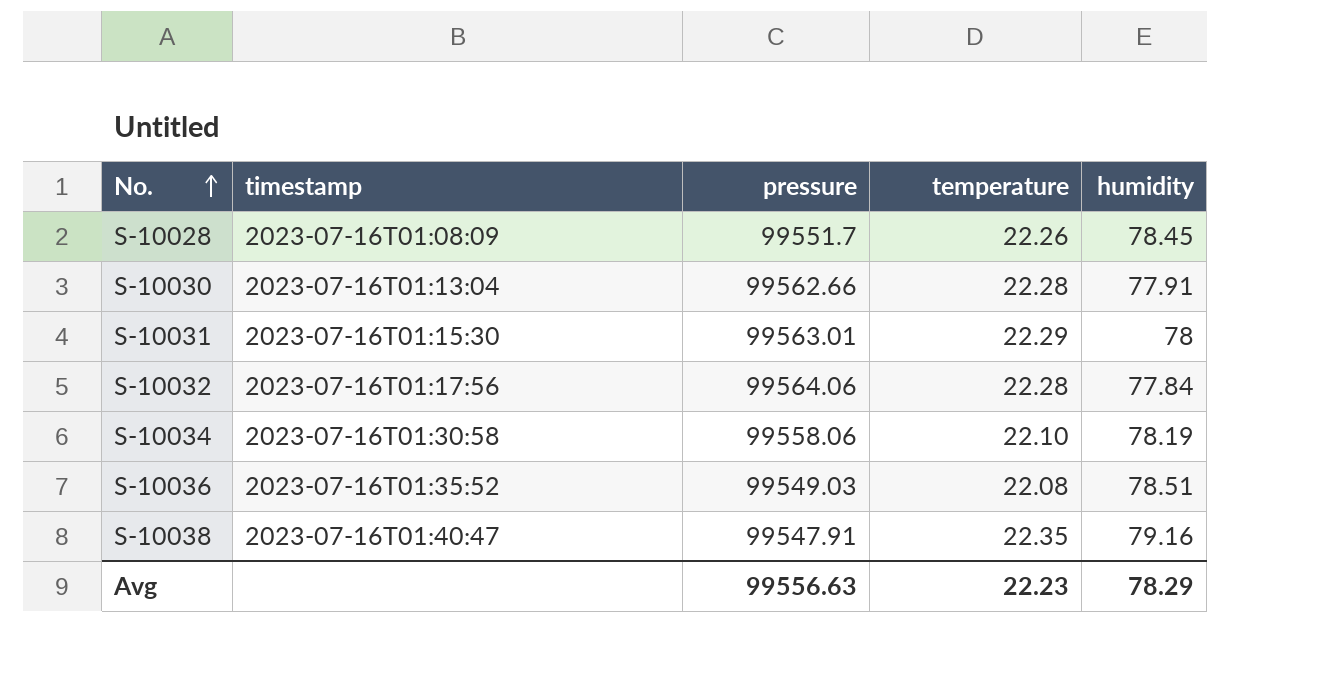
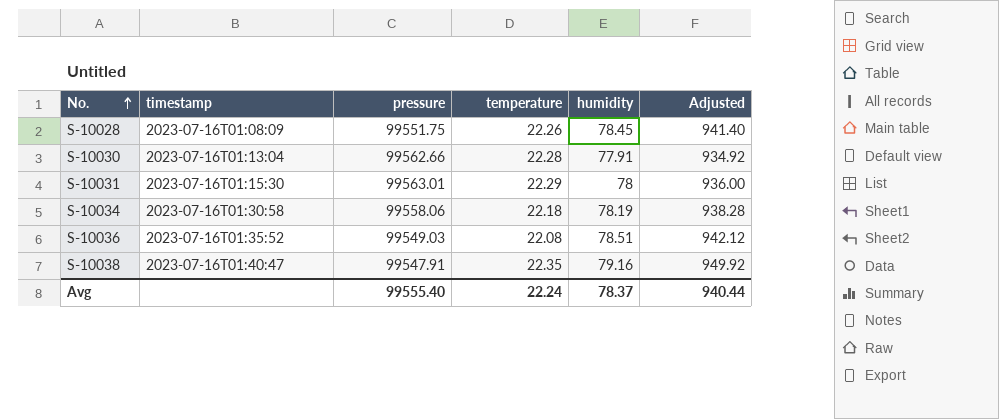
column Adjusted | formula: none -> [humidity] * 12
row S-10032: 2023-07-16T01:17:56 | 99564.06 | 22.28 | 77.84 -> none
S-10028 | pressure: 99551.7 -> 99551.75
S-10034 | temperature: 22.10 -> 22.18
Avg | pressure: 99556.63 -> 99555.40
Avg | temperature: 22.23 -> 22.24
Avg | humidity: 78.29 -> 78.37

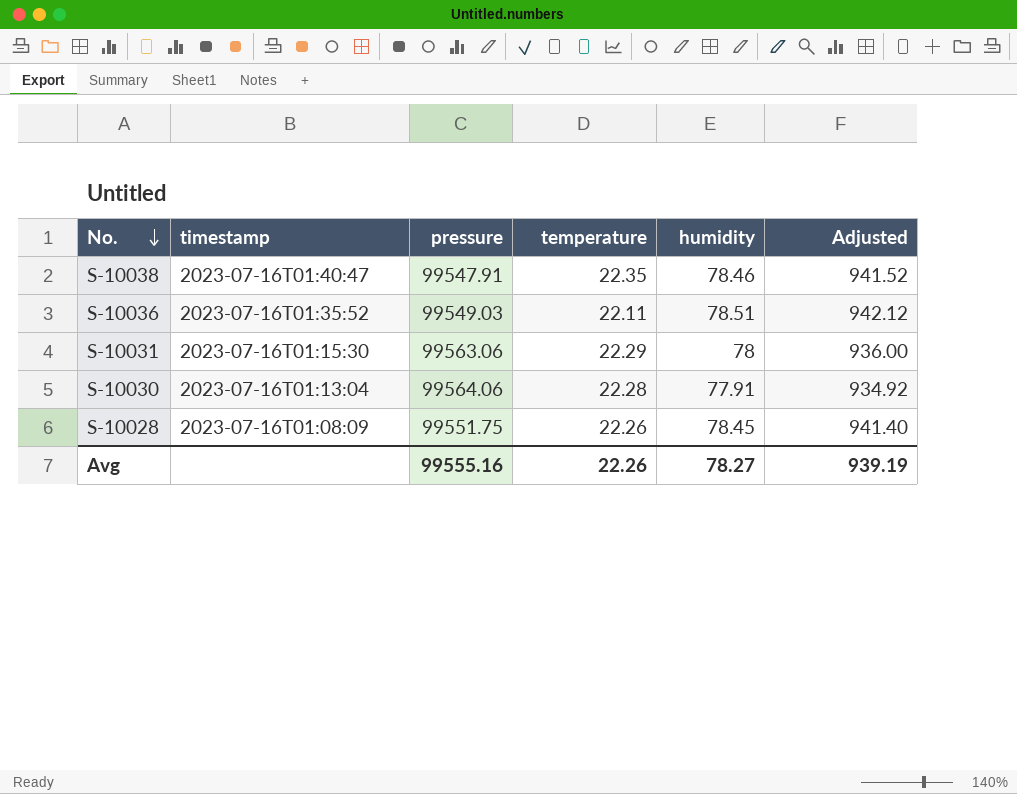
row order: No. ascending -> No. descending
row S-10034: 2023-07-16T01:30:58 | 99558.06 | 22.18 | 78.19 | 938.28 -> none
S-10038 | humidity: 79.16 -> 78.46
S-10038 | Adjusted: 949.92 -> 941.52
S-10036 | temperature: 22.08 -> 22.11
S-10031 | pressure: 99563.01 -> 99563.06
S-10030 | pressure: 99562.66 -> 99564.06
Avg | pressure: 99555.40 -> 99555.16
Avg | temperature: 22.24 -> 22.26
Avg | humidity: 78.37 -> 78.27
Avg | Adjusted: 940.44 -> 939.19

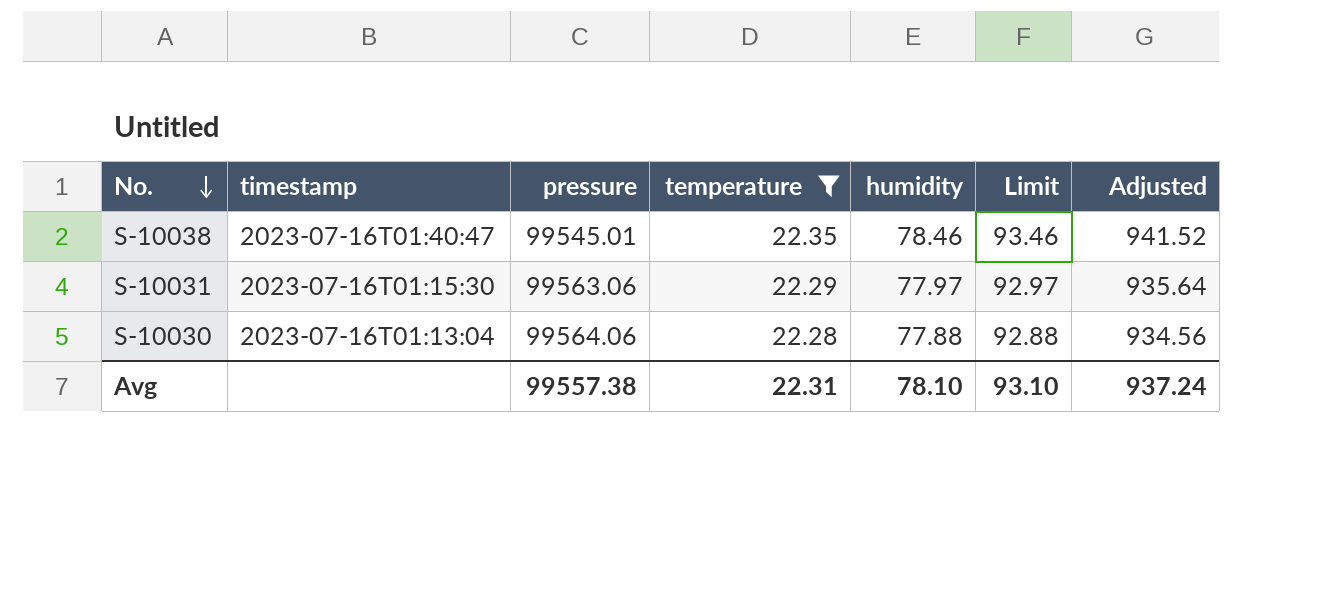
filter: none -> temperature >= 22.28
column Limit | formula: none -> [humidity] + 15
S-10038 | pressure: 99547.91 -> 99545.01
S-10031 | humidity: 78 -> 77.97
S-10031 | Adjusted: 936.00 -> 935.64
S-10030 | humidity: 77.91 -> 77.88
S-10030 | Adjusted: 934.92 -> 934.56
Avg | pressure: 99555.16 -> 99557.38
Avg | temperature: 22.26 -> 22.31
Avg | humidity: 78.27 -> 78.10
Avg | Adjusted: 939.19 -> 937.24

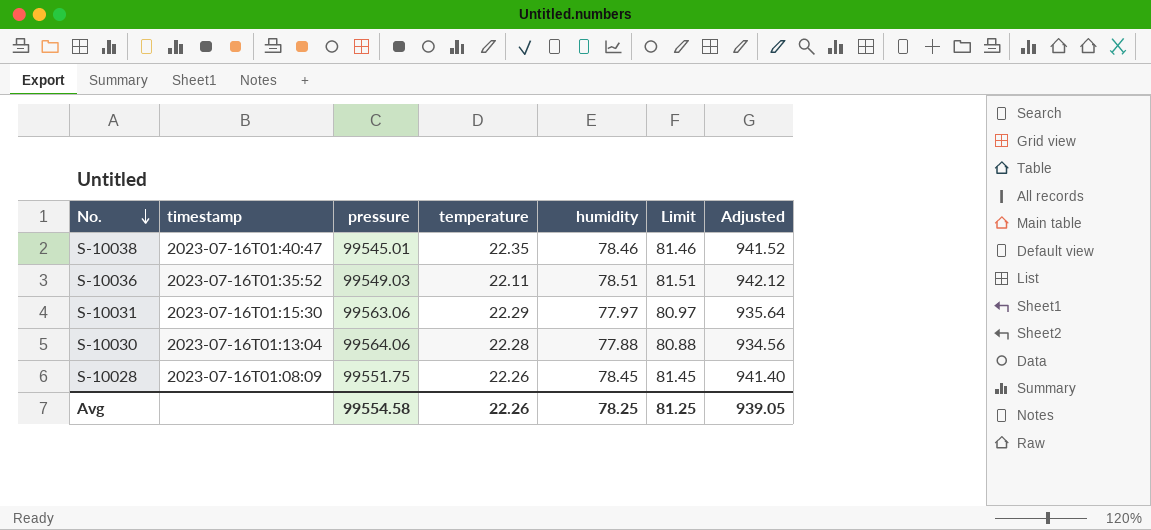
filter: temperature >= 22.28 -> none
column Limit | formula: [humidity] + 15 -> [humidity] + 3
Avg | pressure: 99557.38 -> 99554.58
Avg | temperature: 22.31 -> 22.26
Avg | humidity: 78.10 -> 78.25
Avg | Limit: 93.10 -> 81.25
Avg | Adjusted: 937.24 -> 939.05

